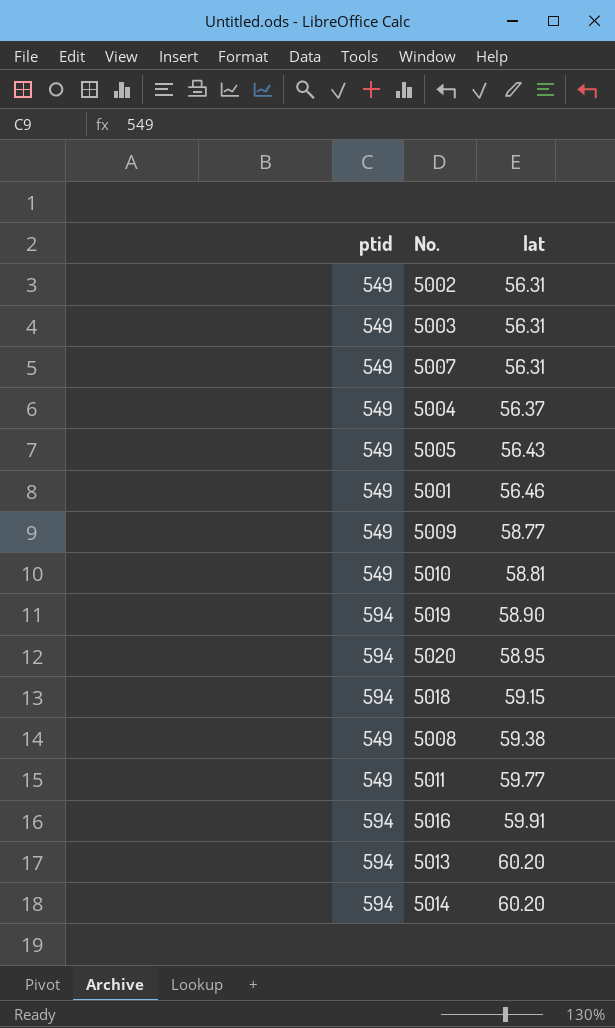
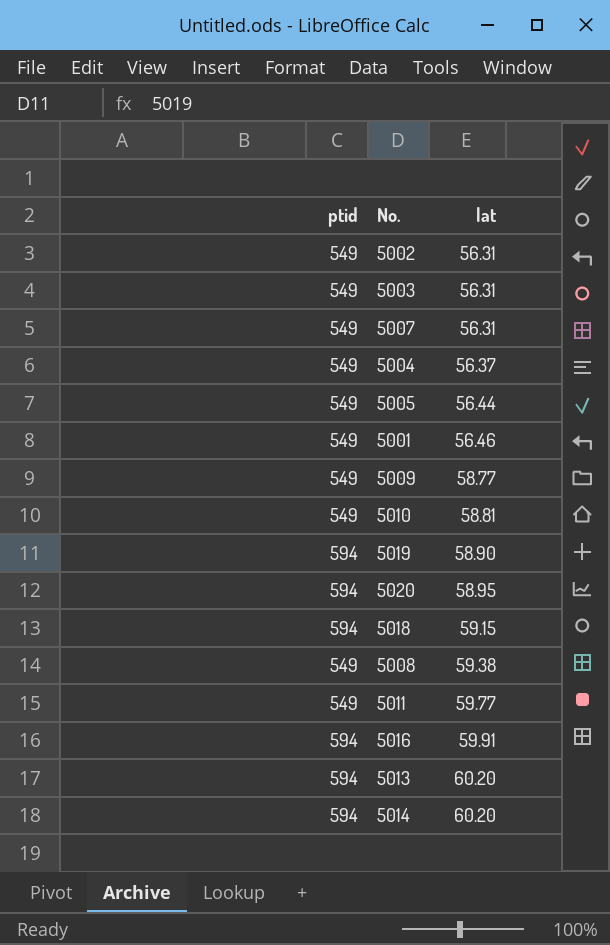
5005 | lat: 56.43 -> 56.44

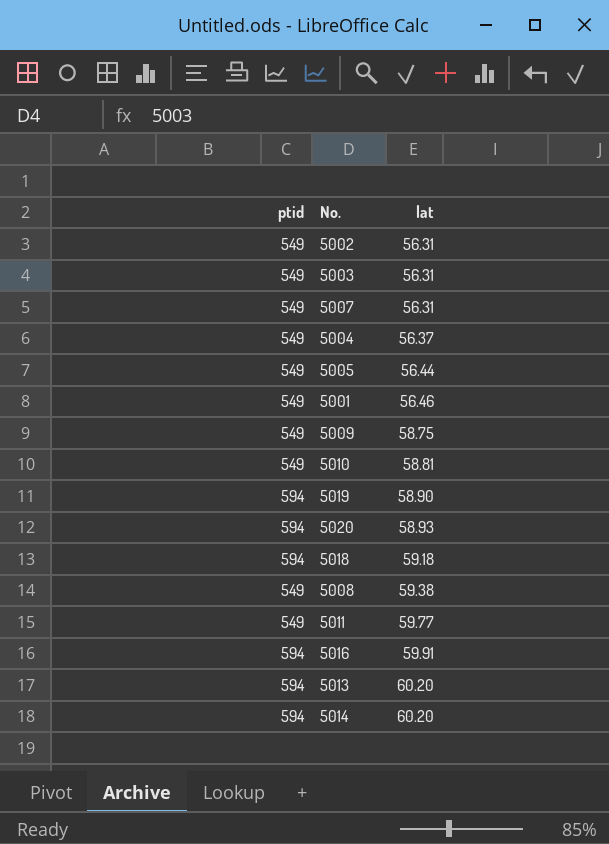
5009 | lat: 58.77 -> 58.75
5020 | lat: 58.95 -> 58.93
5018 | lat: 59.15 -> 59.18

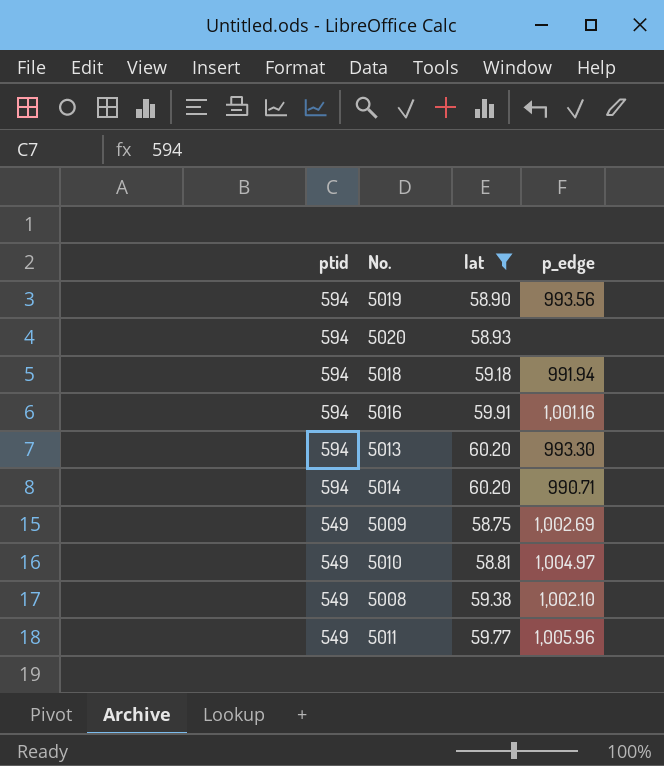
filter: none -> lat >= 58.75
row order: lat ascending -> ptid descending
column p_edge | position: none -> 4

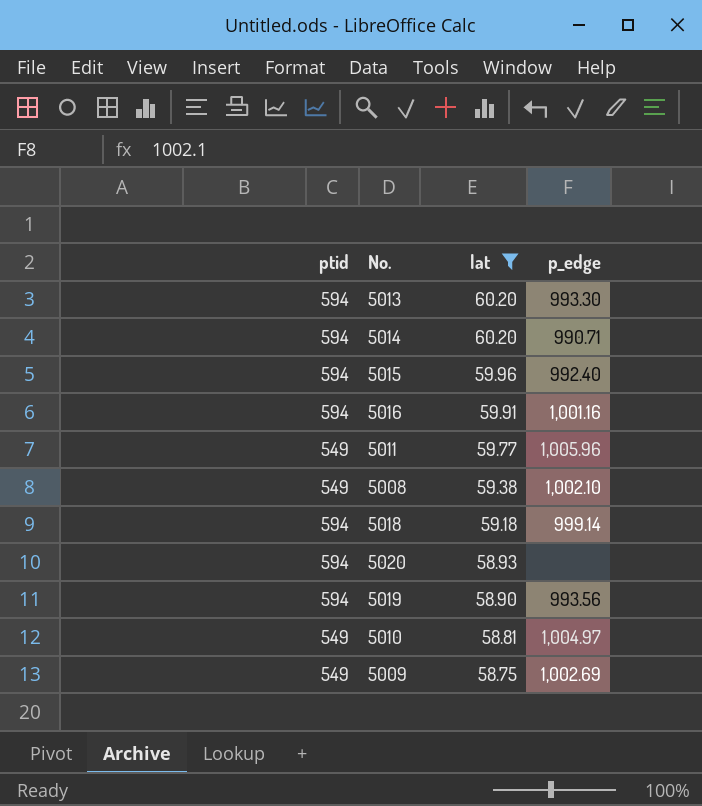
row order: ptid descending -> lat descending
row 5015: none -> 594 | 59.96 | 992.40
5018 | p_edge: 991.94 -> 999.14

